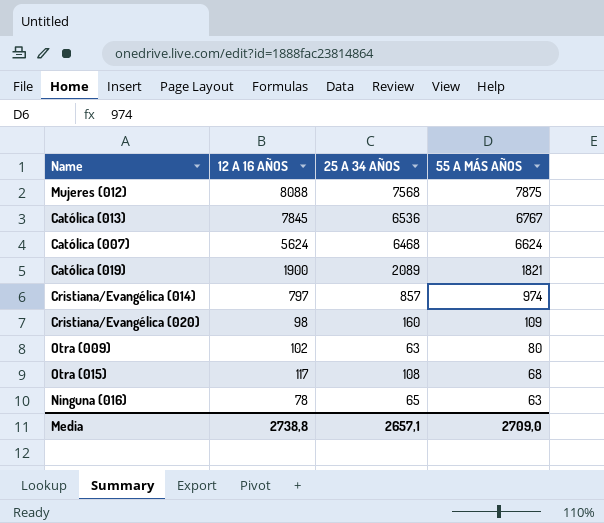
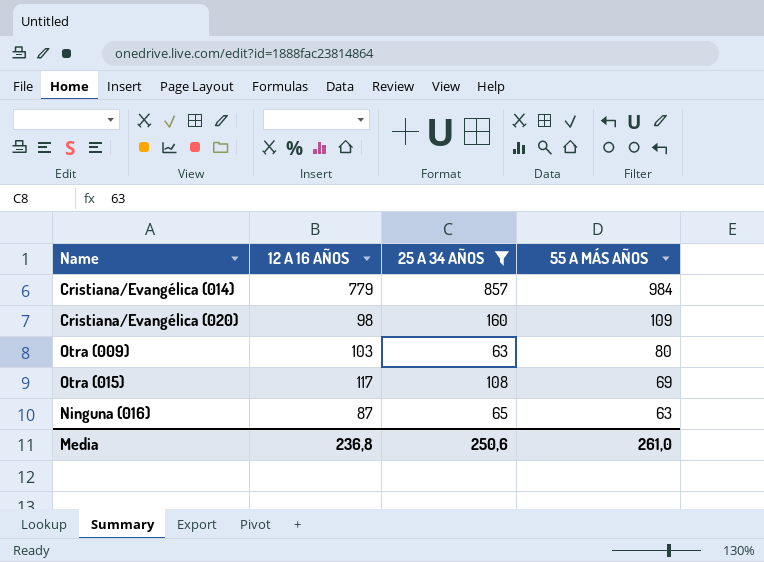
filter: none -> 25 A 34 AÑOS <= 857
Cristiana/Evangélica (014) | 12 A 16 AÑOS: 797 -> 779
Cristiana/Evangélica (014) | 55 A MÁS AÑOS: 974 -> 984
Otra (009) | 12 A 16 AÑOS: 102 -> 103
Otra (015) | 55 A MÁS AÑOS: 68 -> 69
Ninguna (016) | 12 A 16 AÑOS: 78 -> 87
Media | 12 A 16 AÑOS: 2738,8 -> 236,8
Media | 25 A 34 AÑOS: 2657,1 -> 250,6
Media | 55 A MÁS AÑOS: 2709,0 -> 261,0

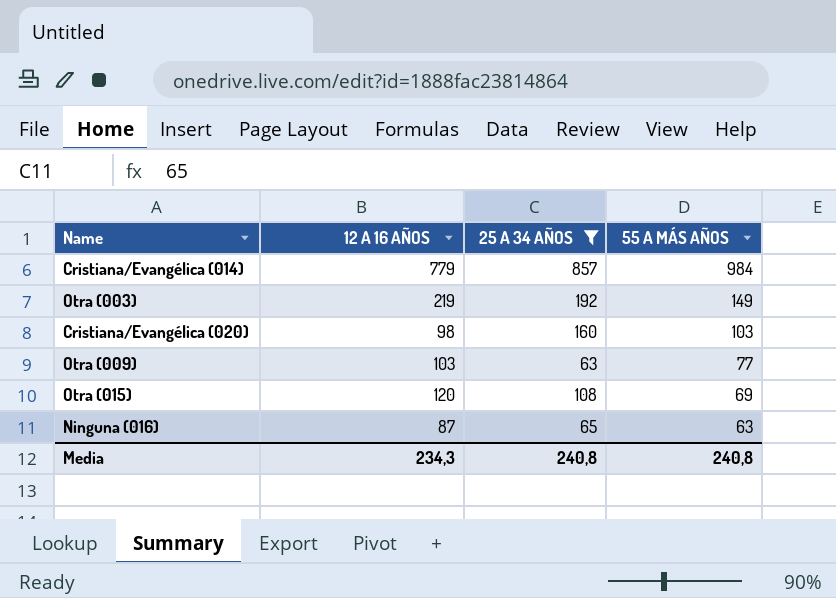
row Otra (003): none -> 219 | 192 | 149
Cristiana/Evangélica (020) | 55 A MÁS AÑOS: 109 -> 103
Otra (009) | 55 A MÁS AÑOS: 80 -> 77
Otra (015) | 12 A 16 AÑOS: 117 -> 120
Media | 12 A 16 AÑOS: 236,8 -> 234,3
Media | 25 A 34 AÑOS: 250,6 -> 240,8
Media | 55 A MÁS AÑOS: 261,0 -> 240,8

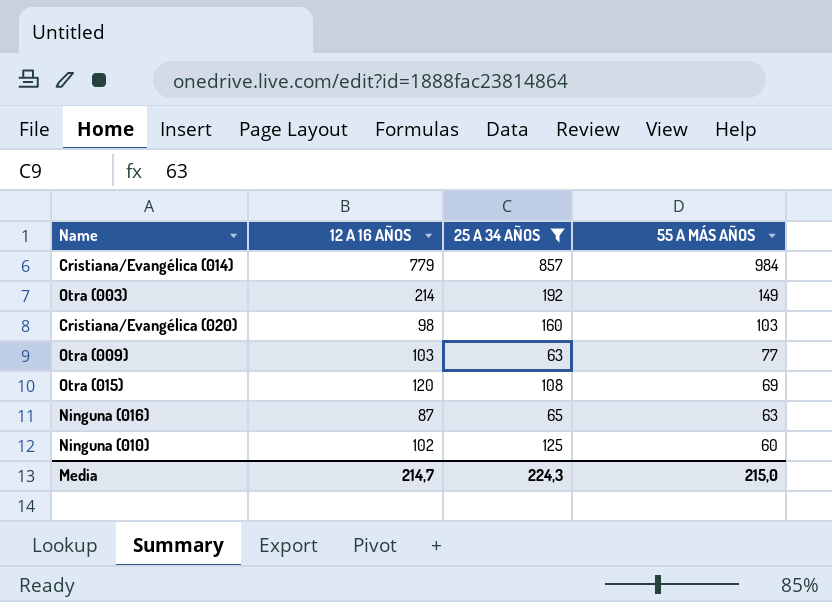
Otra (003) | 12 A 16 AÑOS: 219 -> 214
row Ninguna (010): none -> 102 | 125 | 60
Media | 12 A 16 AÑOS: 234,3 -> 214,7
Media | 25 A 34 AÑOS: 240,8 -> 224,3
Media | 55 A MÁS AÑOS: 240,8 -> 215,0

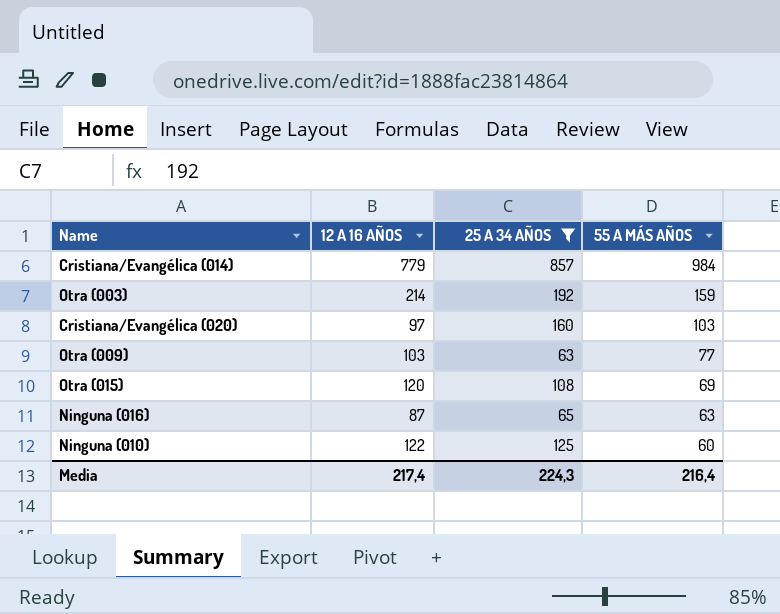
Otra (003) | 55 A MÁS AÑOS: 149 -> 159
Cristiana/Evangélica (020) | 12 A 16 AÑOS: 98 -> 97
Ninguna (010) | 12 A 16 AÑOS: 102 -> 122
Media | 12 A 16 AÑOS: 214,7 -> 217,4
Media | 55 A MÁS AÑOS: 215,0 -> 216,4

